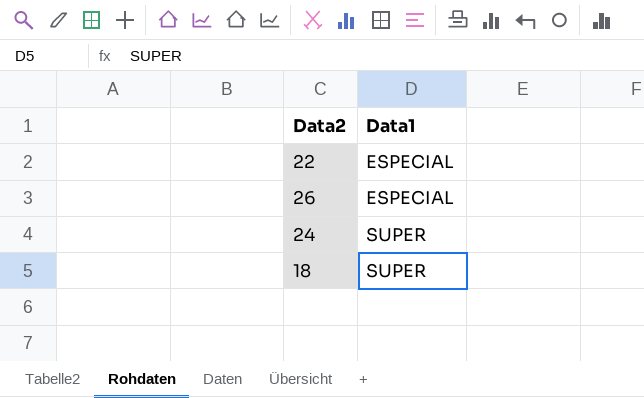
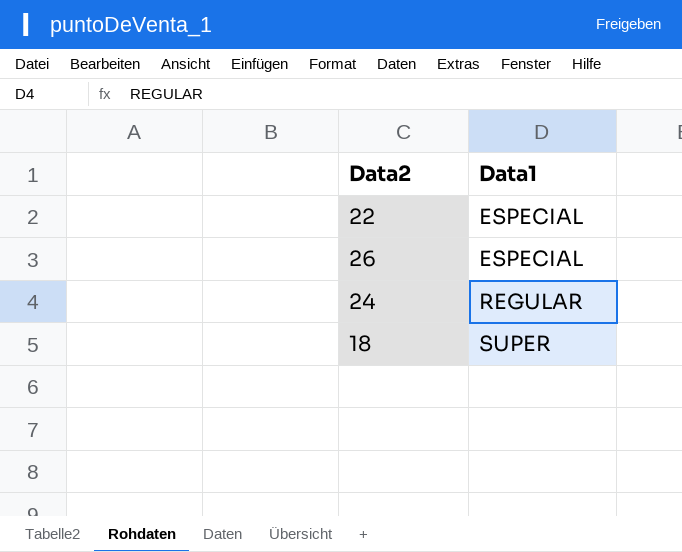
24 | Data1: SUPER -> REGULAR

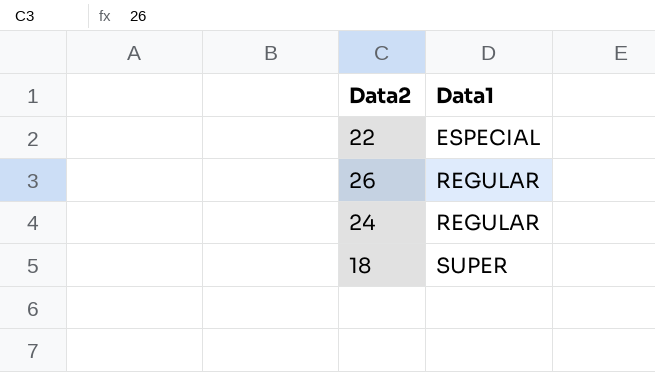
26 | Data1: ESPECIAL -> REGULAR

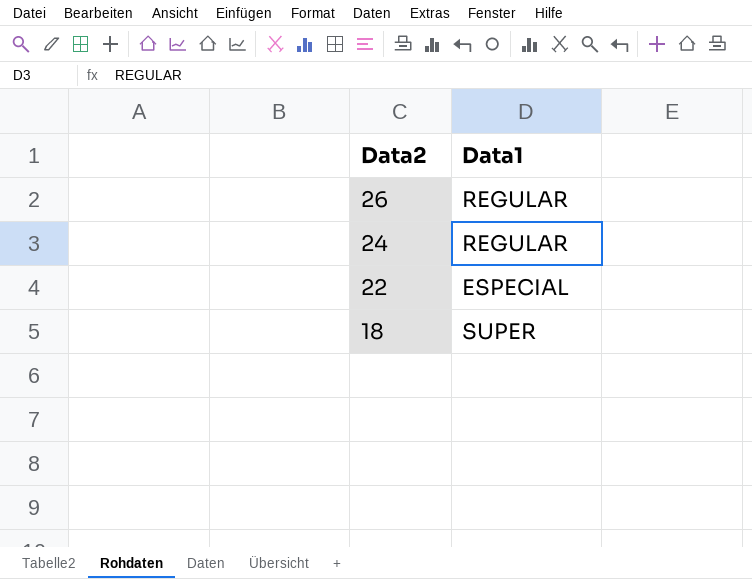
row order: Data1 ascending -> Data2 descending

